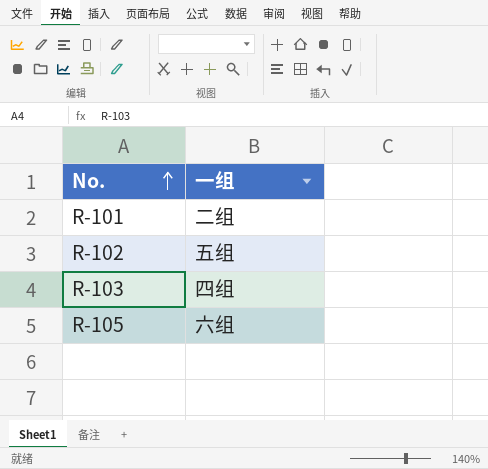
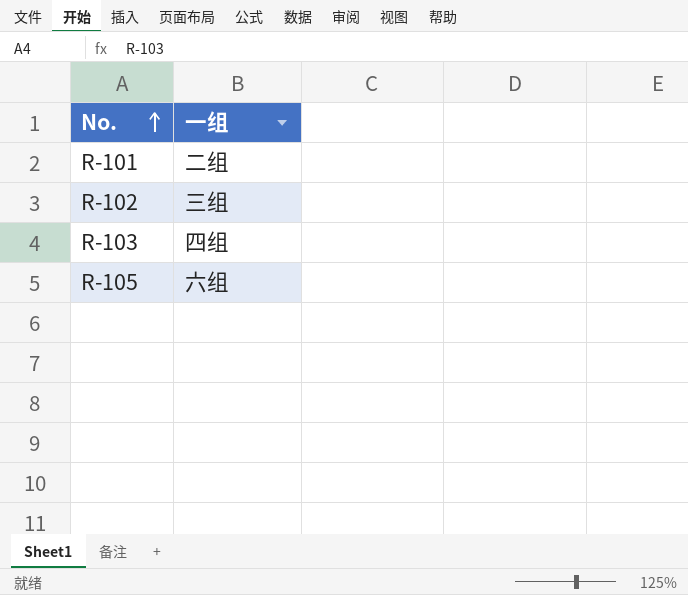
R-102 | 一组: 五组 -> 三组

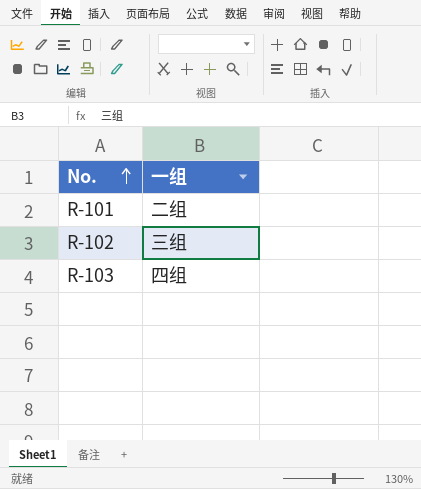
row R-105: 六组 -> none

